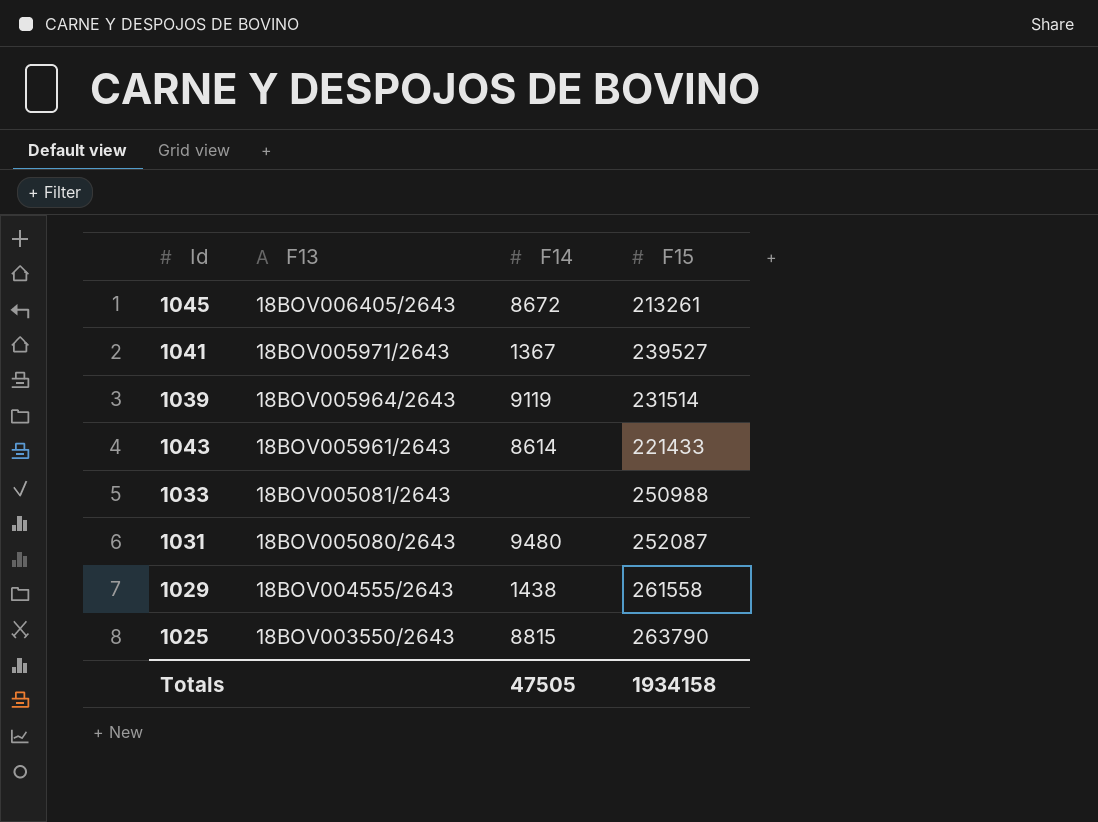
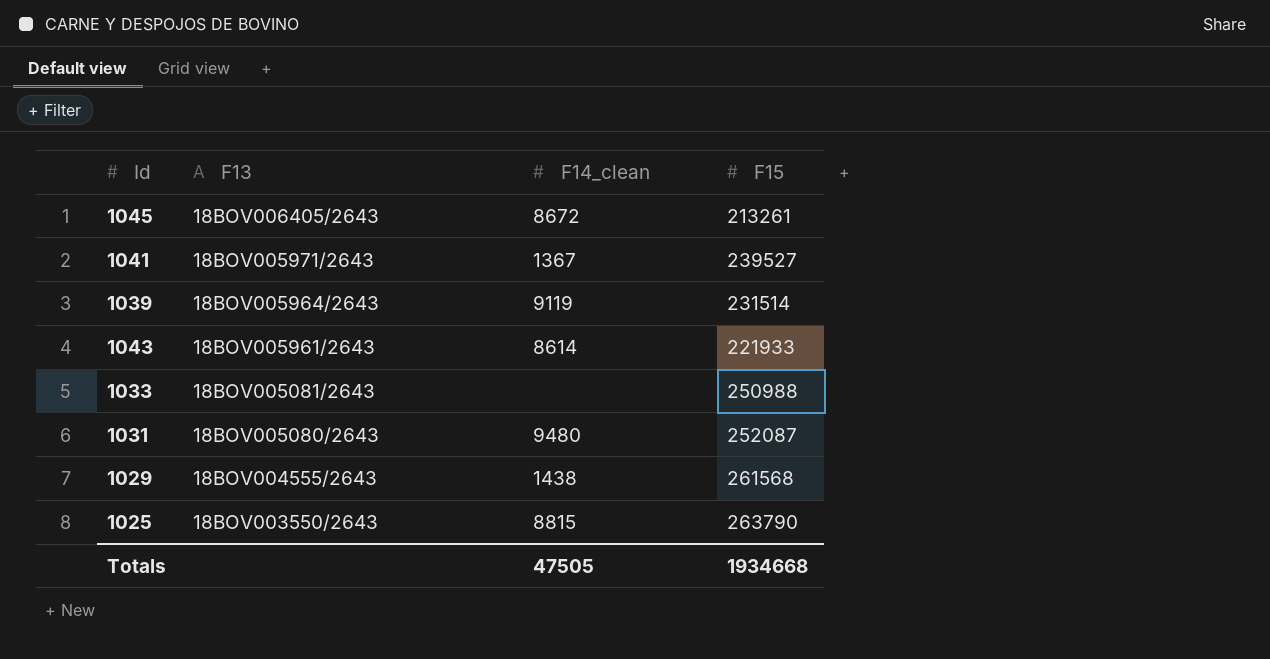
column name: F14 -> F14_clean
1043 | F15: 221433 -> 221933
1029 | F15: 261558 -> 261568
Totals | F15: 1934158 -> 1934668

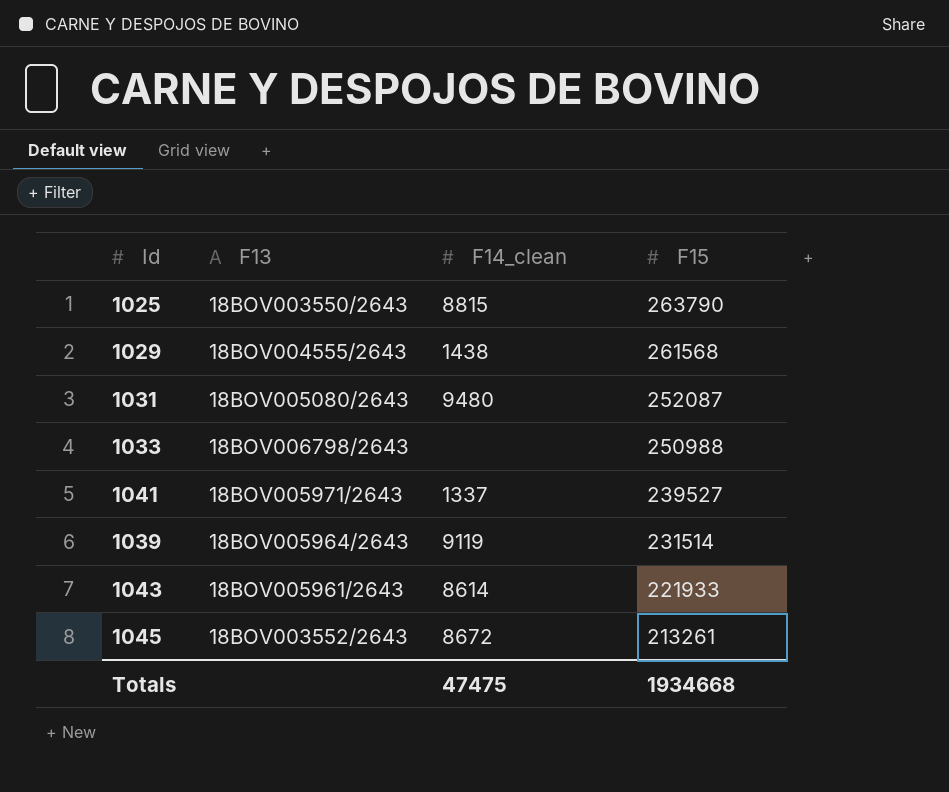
row order: F13 descending -> F15 descending
1033 | F13: 18BOV005081/2643 -> 18BOV006798/2643
1041 | F14_clean: 1367 -> 1337
1045 | F13: 18BOV006405/2643 -> 18BOV003552/2643
Totals | F14_clean: 47505 -> 47475

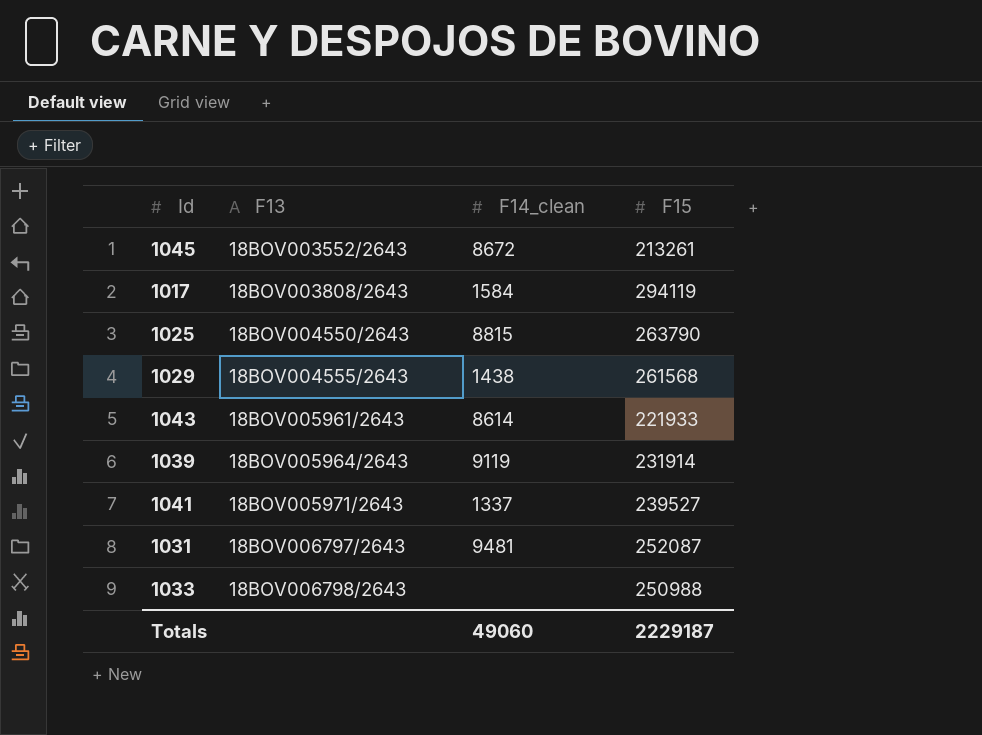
row order: F15 descending -> F13 ascending
row 1017: none -> 18BOV003808/2643 | 1584 | 294119
1025 | F13: 18BOV003550/2643 -> 18BOV004550/2643
1039 | F15: 231514 -> 231914
1031 | F13: 18BOV005080/2643 -> 18BOV006797/2643
1031 | F14_clean: 9480 -> 9481
Totals | F14_clean: 47475 -> 49060
Totals | F15: 1934668 -> 2229187

